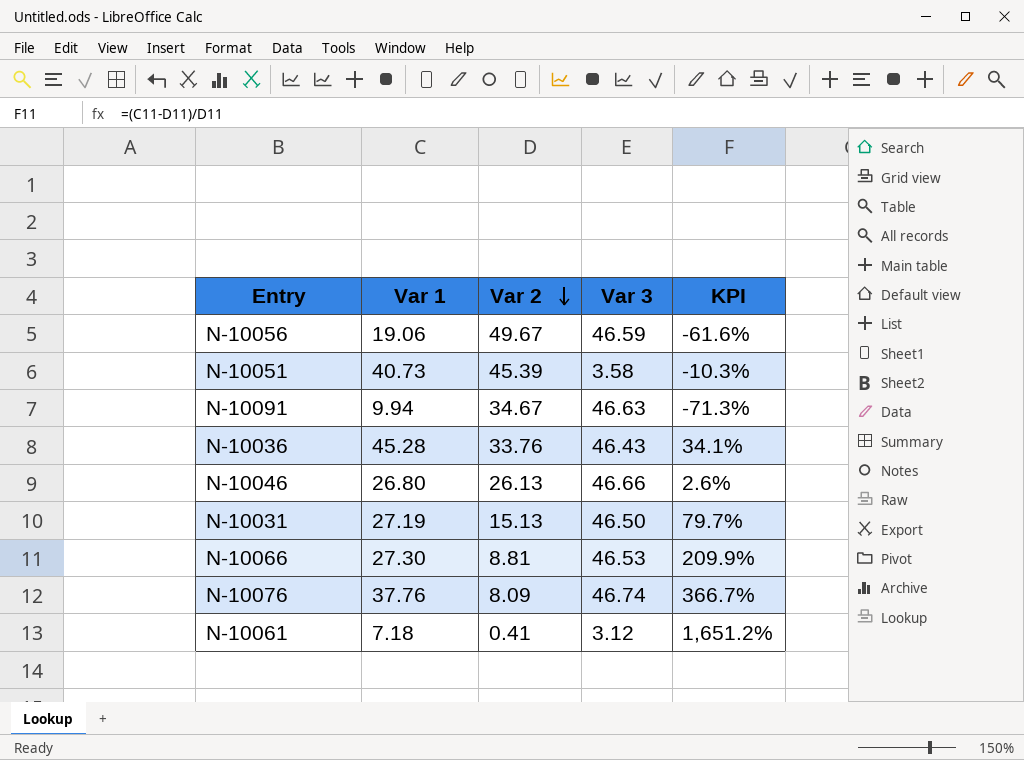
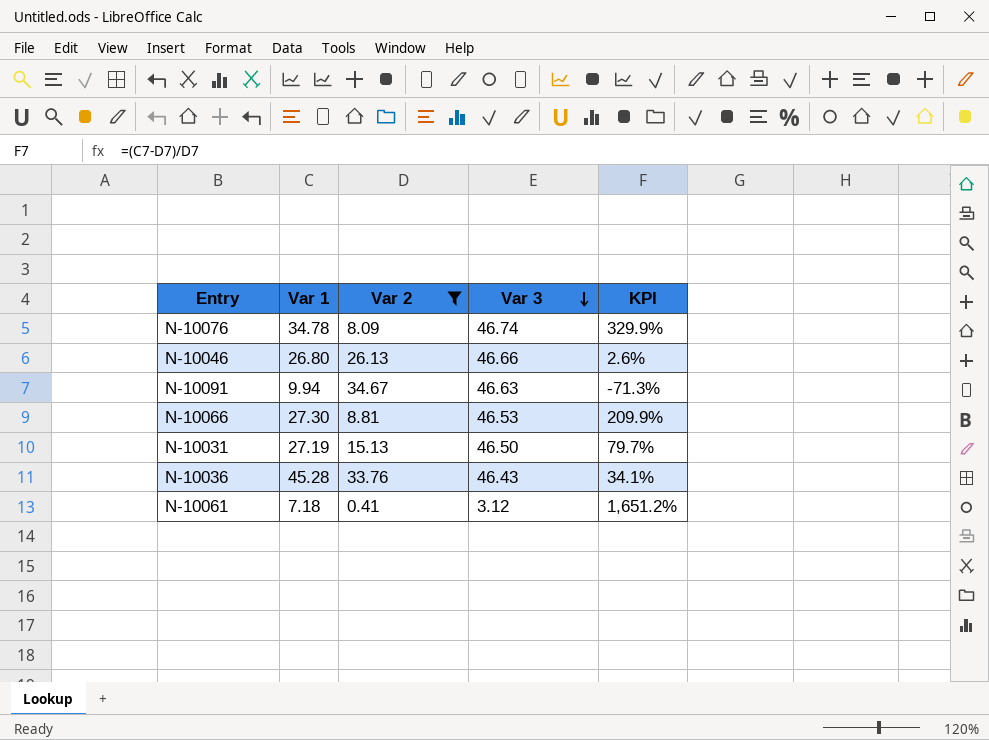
filter: none -> Var 2 <= 34.67
row order: Var 2 descending -> Var 3 descending
N-10076 | Var 1: 37.76 -> 34.78
N-10076 | KPI: 366.7% -> 329.9%

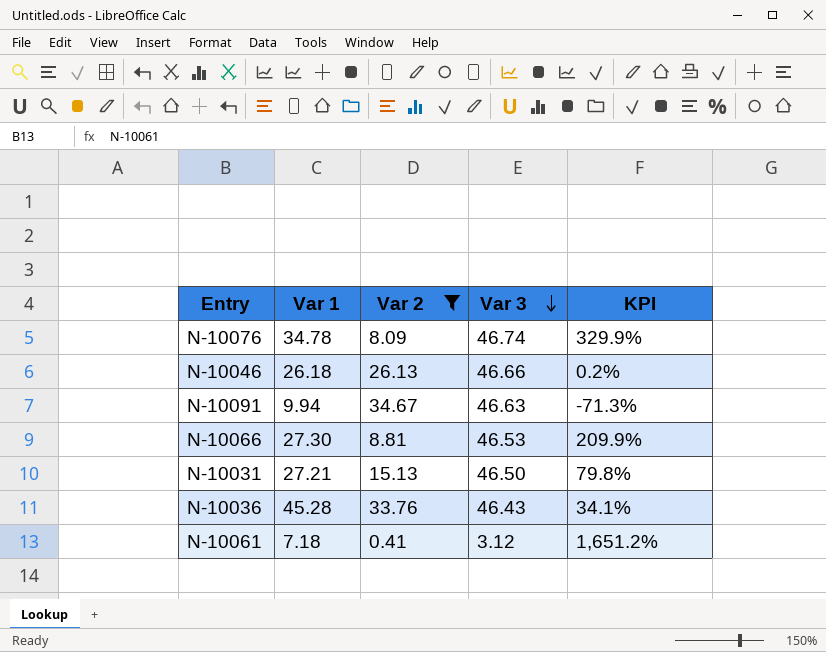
N-10046 | Var 1: 26.80 -> 26.18
N-10046 | KPI: 2.6% -> 0.2%
N-10031 | Var 1: 27.19 -> 27.21
N-10031 | KPI: 79.7% -> 79.8%

